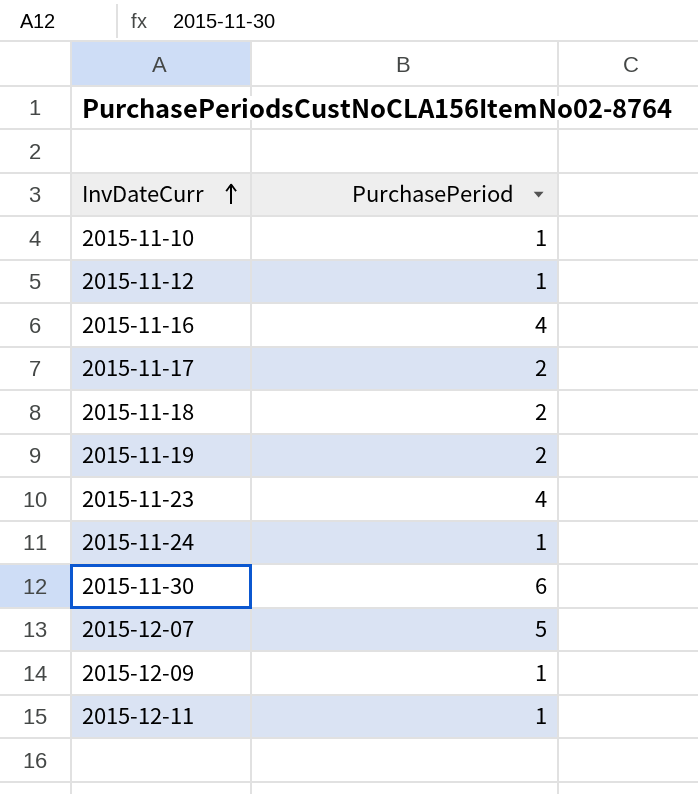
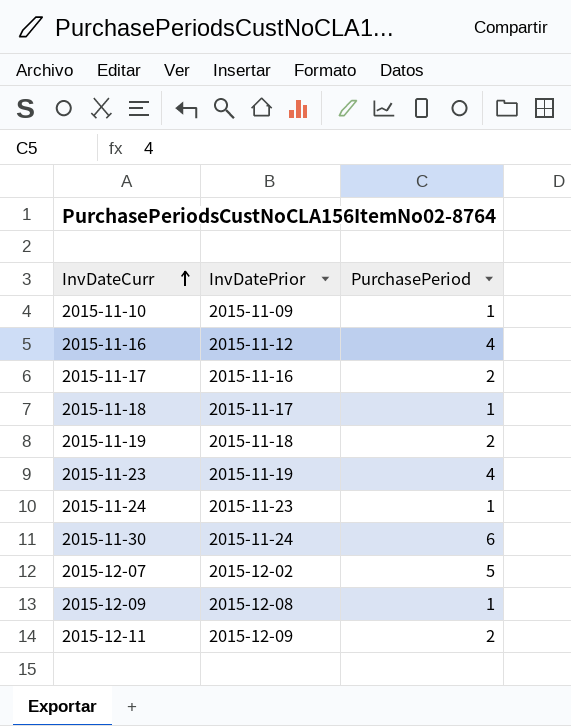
column InvDatePrior | position: none -> 2
row 2015-11-12: 1 -> none
2015-11-18 | PurchasePeriod: 2 -> 1
2015-12-11 | PurchasePeriod: 1 -> 2

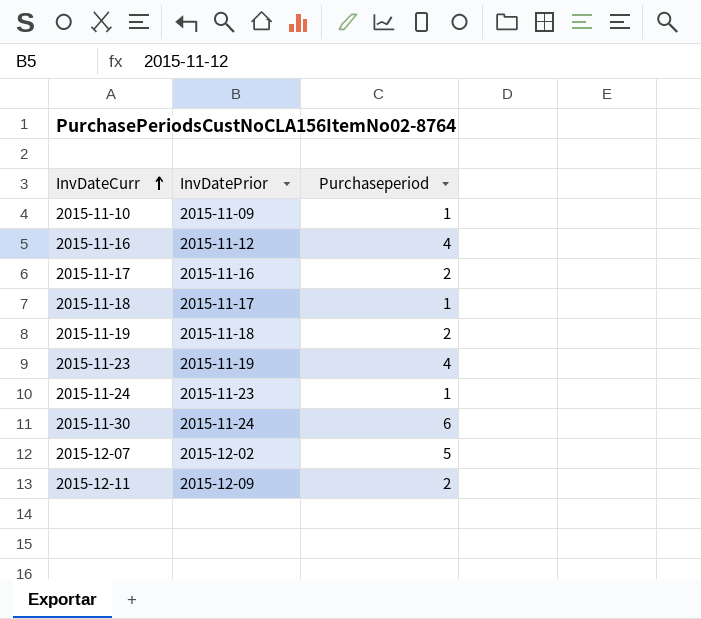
column name: PurchasePeriod -> Purchaseperiod
row 2015-12-09: 2015-12-08 | 1 -> none

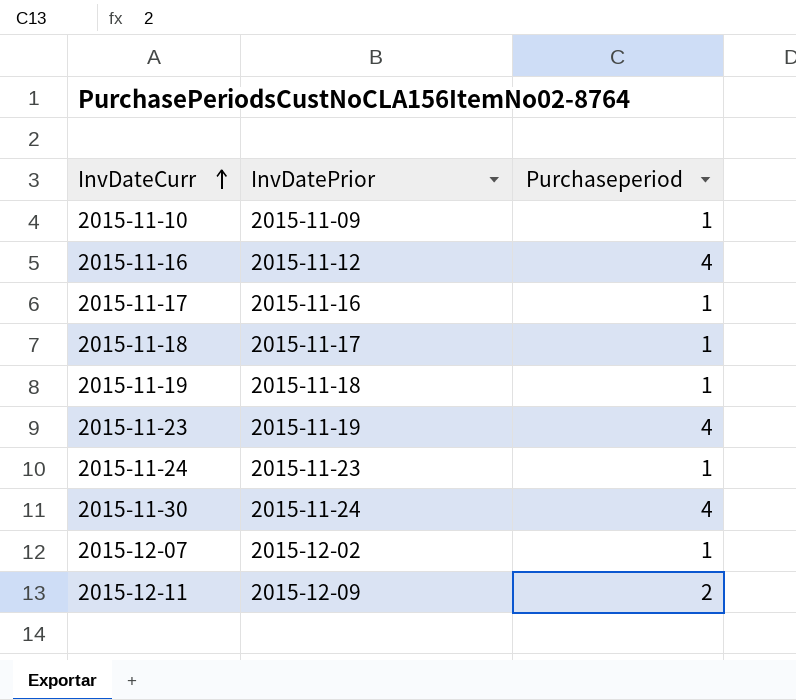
2015-11-17 | Purchaseperiod: 2 -> 1
2015-11-19 | Purchaseperiod: 2 -> 1
2015-11-30 | Purchaseperiod: 6 -> 4
2015-12-07 | Purchaseperiod: 5 -> 1

